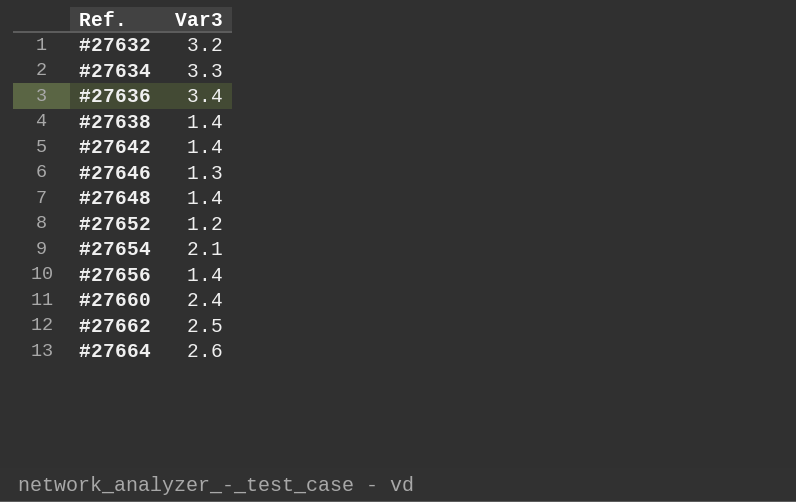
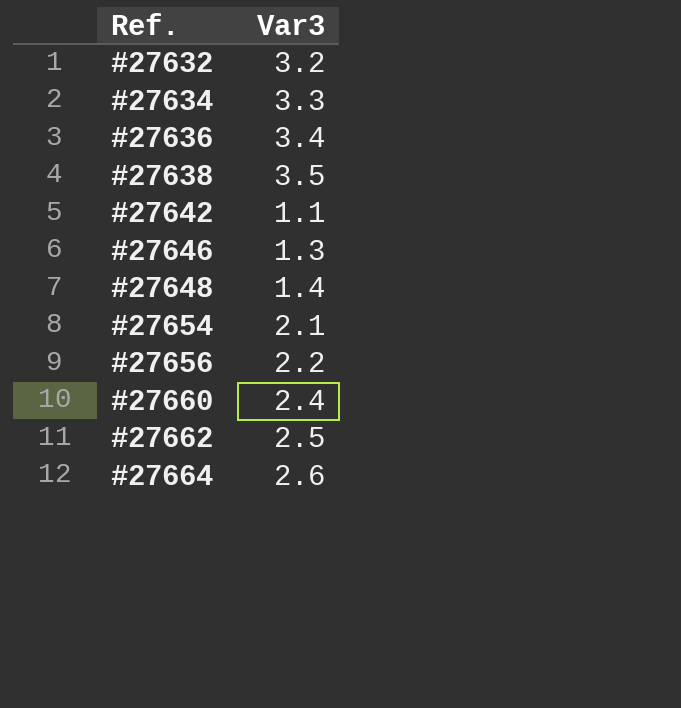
row #27652: 1.2 -> none
#27638 | Var3: 1.4 -> 3.5
#27642 | Var3: 1.4 -> 1.1
#27656 | Var3: 1.4 -> 2.2

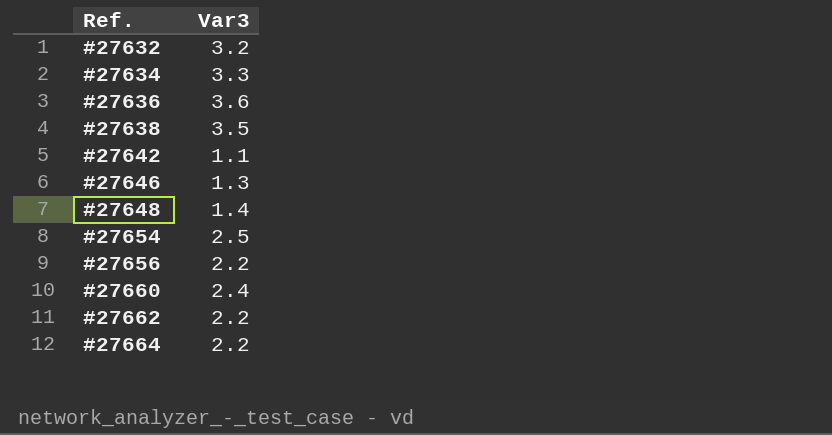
#27636 | Var3: 3.4 -> 3.6
#27654 | Var3: 2.1 -> 2.5
#27662 | Var3: 2.5 -> 2.2
#27664 | Var3: 2.6 -> 2.2

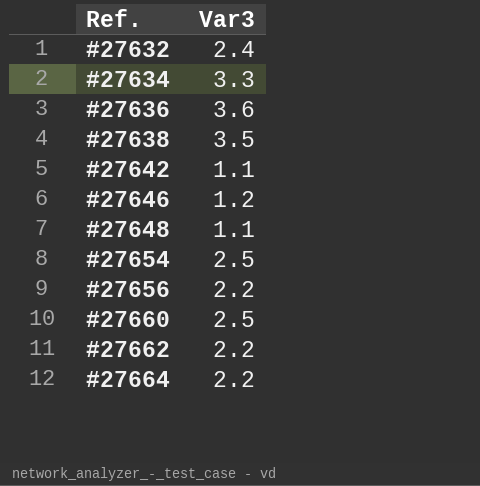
#27632 | Var3: 3.2 -> 2.4
#27646 | Var3: 1.3 -> 1.2
#27648 | Var3: 1.4 -> 1.1
#27660 | Var3: 2.4 -> 2.5

